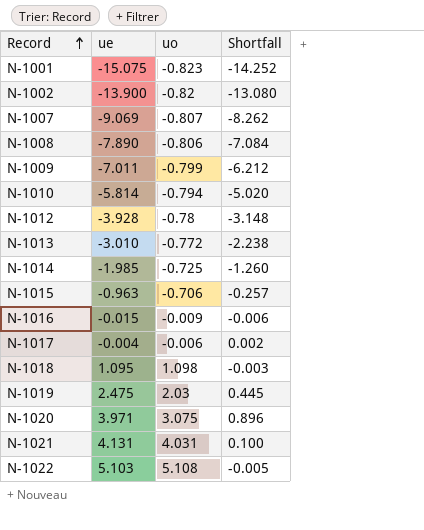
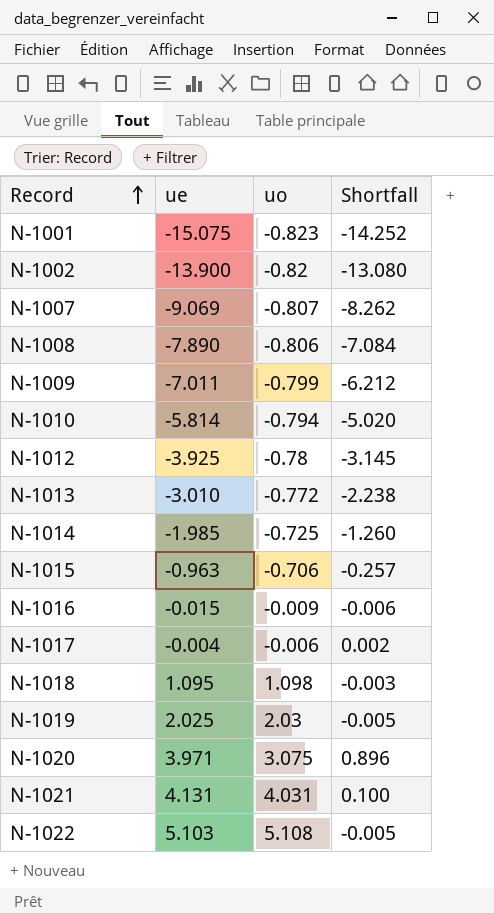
N-1012 | ue: -3.928 -> -3.925
N-1012 | Shortfall: -3.148 -> -3.145
N-1019 | ue: 2.475 -> 2.025
N-1019 | Shortfall: 0.445 -> -0.005

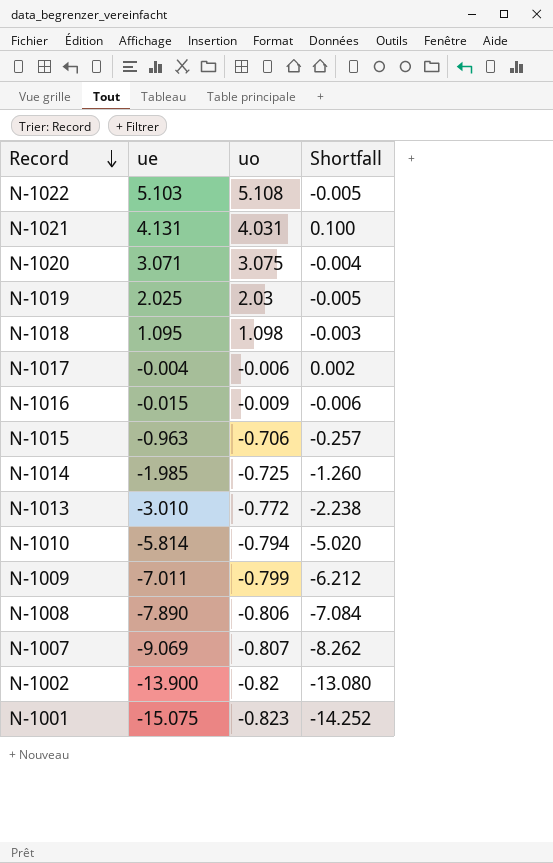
row order: Record ascending -> Record descending
row N-1012: -3.925 | -0.78 | -3.145 -> none
N-1020 | ue: 3.971 -> 3.071
N-1020 | Shortfall: 0.896 -> -0.004

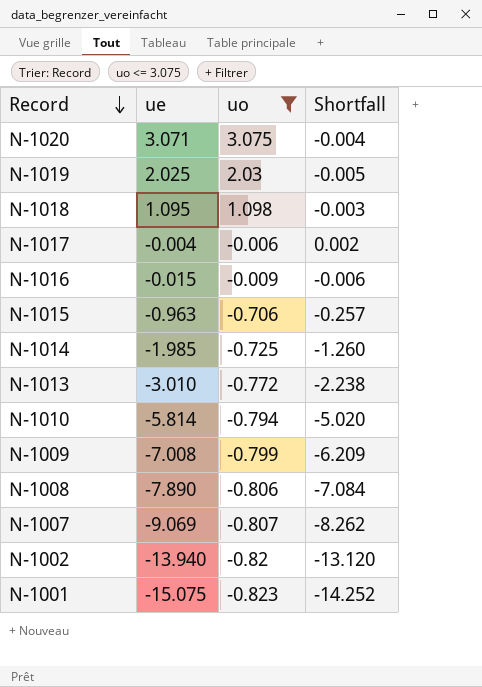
filter: none -> uo <= 3.075
N-1009 | ue: -7.011 -> -7.008
N-1009 | Shortfall: -6.212 -> -6.209
N-1002 | ue: -13.900 -> -13.940
N-1002 | Shortfall: -13.080 -> -13.120

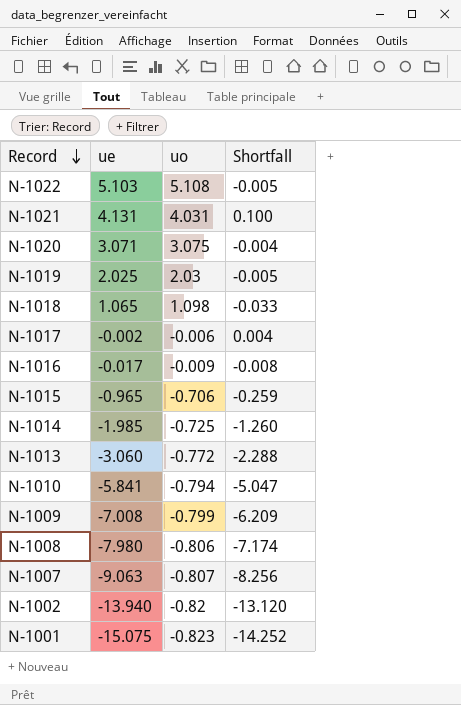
filter: uo <= 3.075 -> none
N-1018 | ue: 1.095 -> 1.065
N-1018 | Shortfall: -0.003 -> -0.033
N-1017 | ue: -0.004 -> -0.002
N-1017 | Shortfall: 0.002 -> 0.004
N-1016 | ue: -0.015 -> -0.017
N-1016 | Shortfall: -0.006 -> -0.008
N-1015 | ue: -0.963 -> -0.965
N-1015 | Shortfall: -0.257 -> -0.259
N-1013 | ue: -3.010 -> -3.060
N-1013 | Shortfall: -2.238 -> -2.288
N-1010 | ue: -5.814 -> -5.841
N-1010 | Shortfall: -5.020 -> -5.047
N-1008 | ue: -7.890 -> -7.980
N-1008 | Shortfall: -7.084 -> -7.174
N-1007 | ue: -9.069 -> -9.063
N-1007 | Shortfall: -8.262 -> -8.256

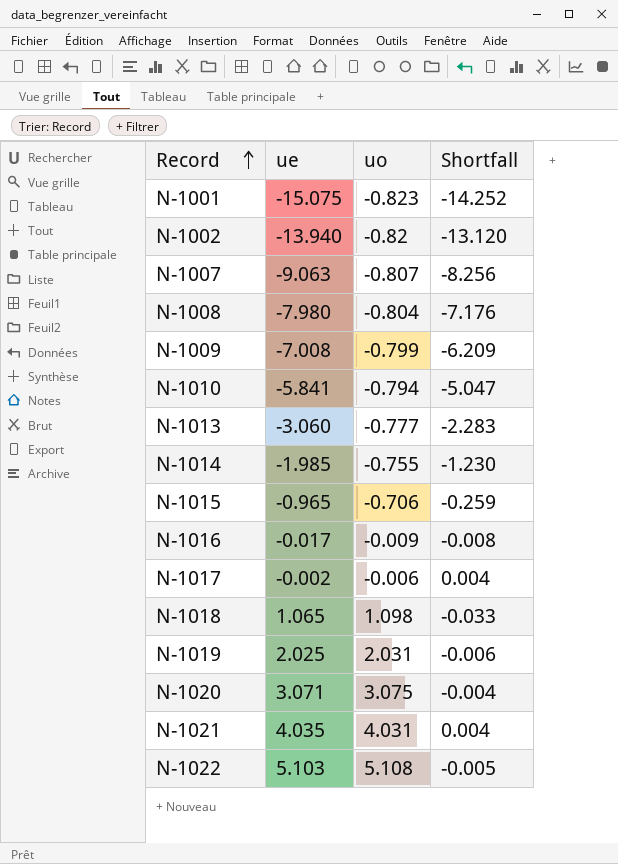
row order: Record descending -> Record ascending
N-1008 | uo: -0.806 -> -0.804
N-1008 | Shortfall: -7.174 -> -7.176
N-1013 | uo: -0.772 -> -0.777
N-1013 | Shortfall: -2.288 -> -2.283
N-1014 | uo: -0.725 -> -0.755
N-1014 | Shortfall: -1.260 -> -1.230
N-1019 | uo: 2.03 -> 2.031
N-1019 | Shortfall: -0.005 -> -0.006
N-1021 | ue: 4.131 -> 4.035
N-1021 | Shortfall: 0.100 -> 0.004

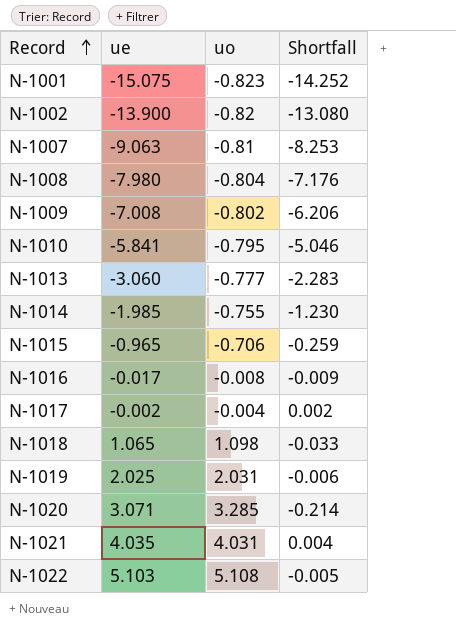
N-1002 | ue: -13.940 -> -13.900
N-1002 | Shortfall: -13.120 -> -13.080
N-1007 | uo: -0.807 -> -0.81
N-1007 | Shortfall: -8.256 -> -8.253
N-1009 | uo: -0.799 -> -0.802
N-1009 | Shortfall: -6.209 -> -6.206
N-1010 | uo: -0.794 -> -0.795
N-1010 | Shortfall: -5.047 -> -5.046
N-1016 | uo: -0.009 -> -0.008
N-1016 | Shortfall: -0.008 -> -0.009
N-1017 | uo: -0.006 -> -0.004
N-1017 | Shortfall: 0.004 -> 0.002
N-1020 | uo: 3.075 -> 3.285
N-1020 | Shortfall: -0.004 -> -0.214

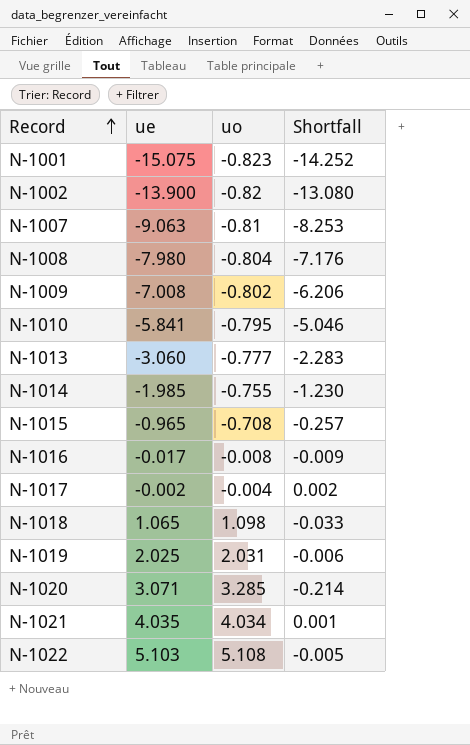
N-1015 | uo: -0.706 -> -0.708
N-1015 | Shortfall: -0.259 -> -0.257
N-1021 | uo: 4.031 -> 4.034
N-1021 | Shortfall: 0.004 -> 0.001

